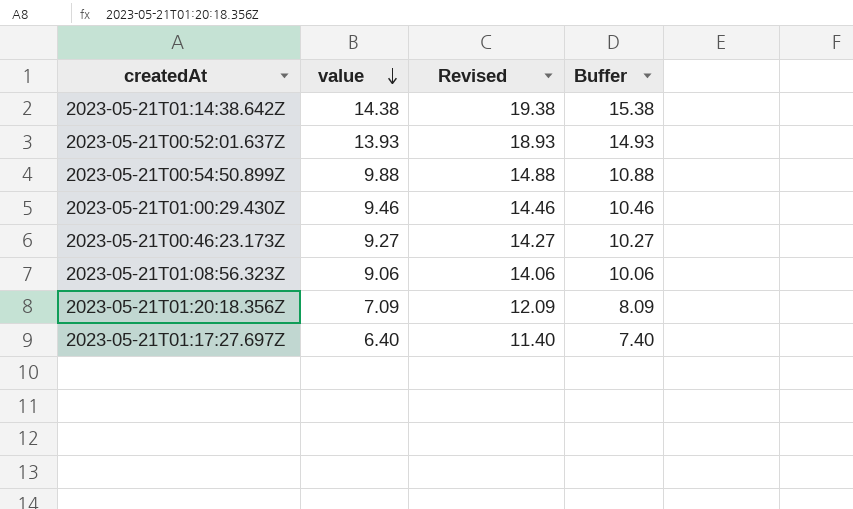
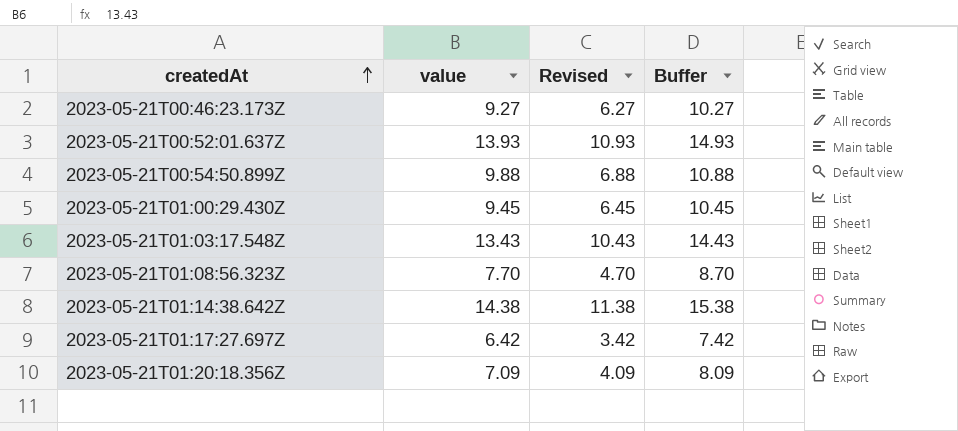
row order: value descending -> createdAt ascending
column Revised | formula: [value] + 5 -> [value] - 3
2023-05-21T01:00:29.430Z | value: 9.46 -> 9.45
2023-05-21T01:00:29.430Z | Buffer: 10.46 -> 10.45
row 2023-05-21T01:03:17.548Z: none -> 13.43 | 10.43 | 14.43
2023-05-21T01:08:56.323Z | value: 9.06 -> 7.70
2023-05-21T01:08:56.323Z | Buffer: 10.06 -> 8.70
2023-05-21T01:17:27.697Z | value: 6.40 -> 6.42
2023-05-21T01:17:27.697Z | Buffer: 7.40 -> 7.42

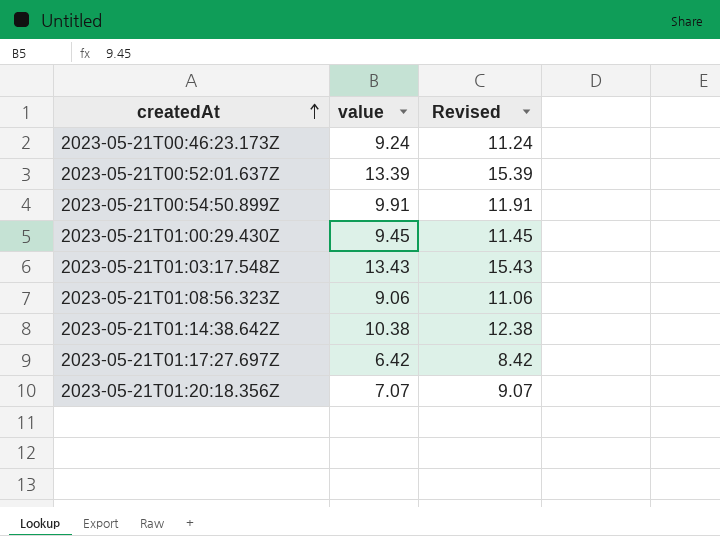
column Buffer | formula: [value] + 1 -> none
column Revised | formula: [value] - 3 -> [value] + 2
2023-05-21T00:46:23.173Z | value: 9.27 -> 9.24
2023-05-21T00:52:01.637Z | value: 13.93 -> 13.39
2023-05-21T00:54:50.899Z | value: 9.88 -> 9.91
2023-05-21T01:08:56.323Z | value: 7.70 -> 9.06
2023-05-21T01:14:38.642Z | value: 14.38 -> 10.38
2023-05-21T01:20:18.356Z | value: 7.09 -> 7.07

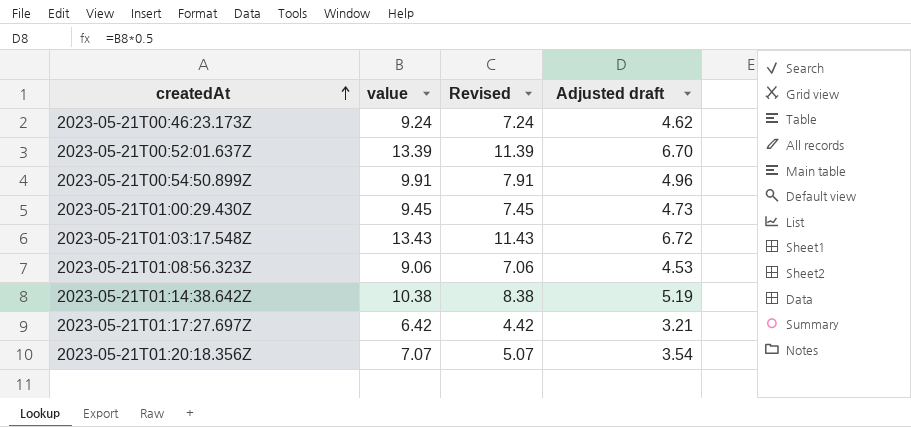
column Revised | formula: [value] + 2 -> [value] - 2
column Adjusted draft | formula: none -> [value] * 0.5

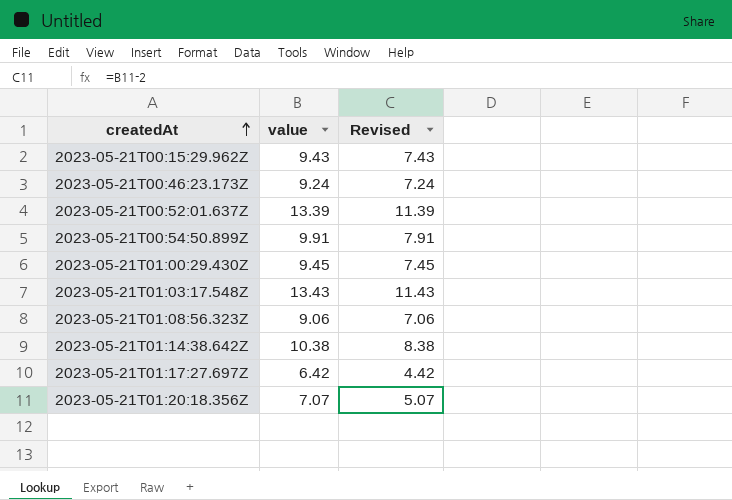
column Adjusted draft | formula: [value] * 0.5 -> none
row 2023-05-21T00:15:29.962Z: none -> 9.43 | 7.43

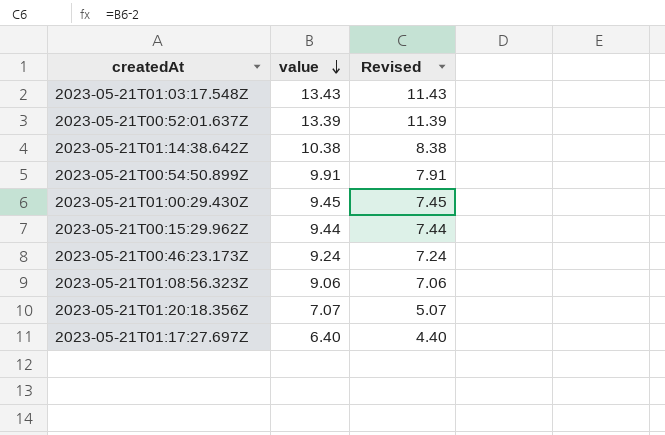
row order: createdAt ascending -> value descending
2023-05-21T00:15:29.962Z | value: 9.43 -> 9.44
2023-05-21T00:15:29.962Z | Revised: 7.43 -> 7.44
2023-05-21T01:17:27.697Z | value: 6.42 -> 6.40
2023-05-21T01:17:27.697Z | Revised: 4.42 -> 4.40

